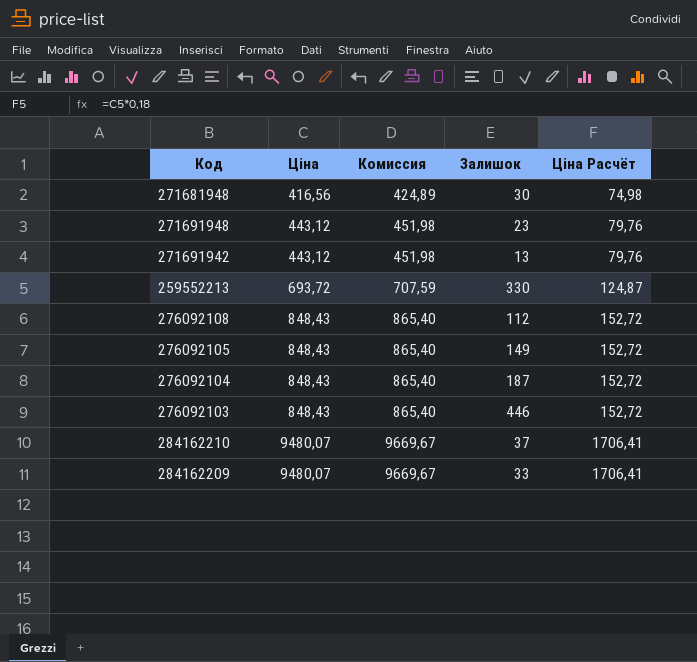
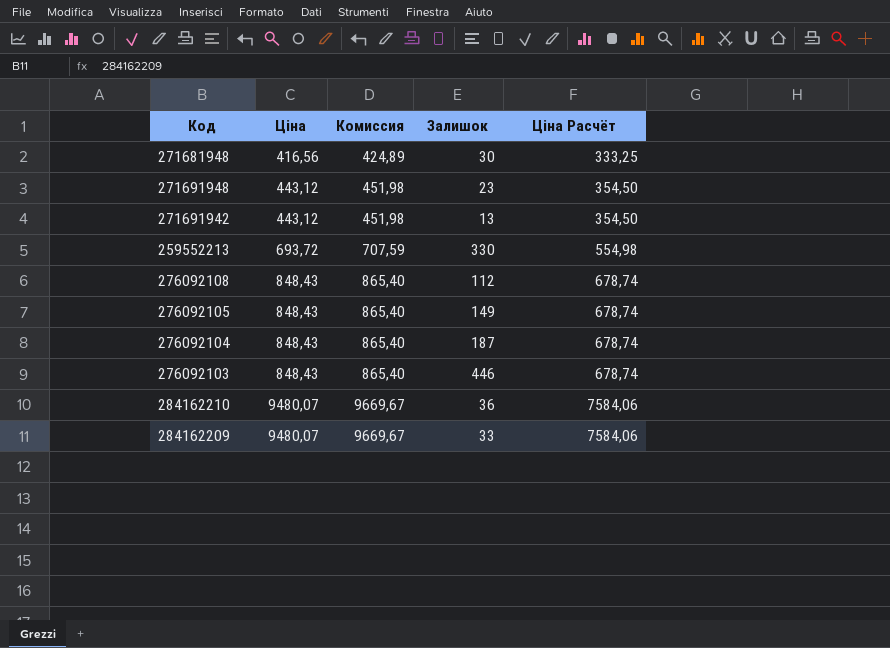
column Ціна Расчёт | formula: [Ціна] * 0,18 -> [Ціна] * 0,8
284162210 | Залишок: 37 -> 36

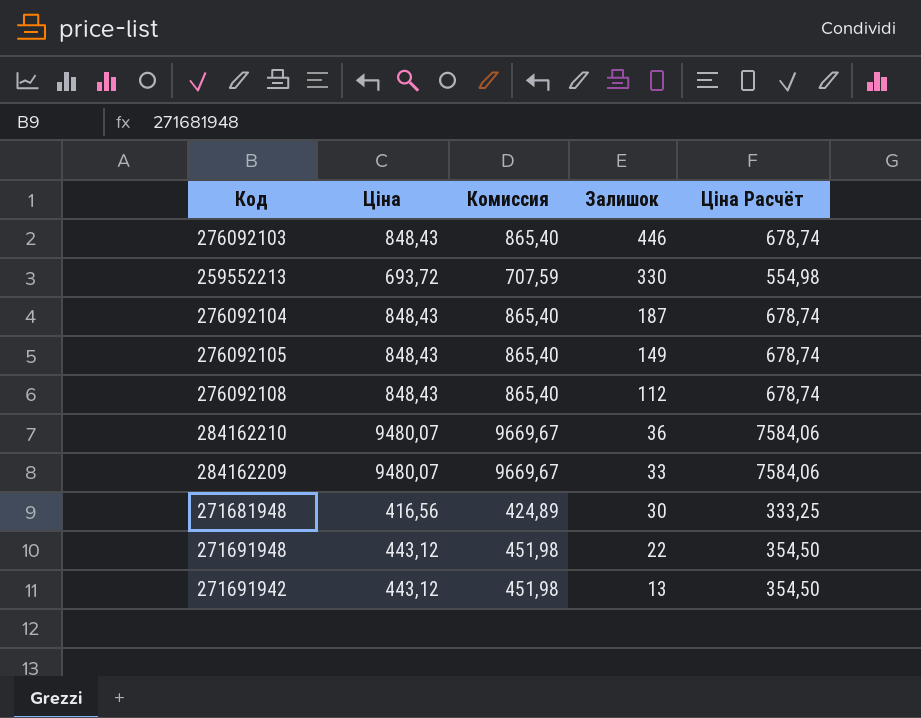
row order: Ціна ascending -> Залишок descending
271691948 | Залишок: 23 -> 22

